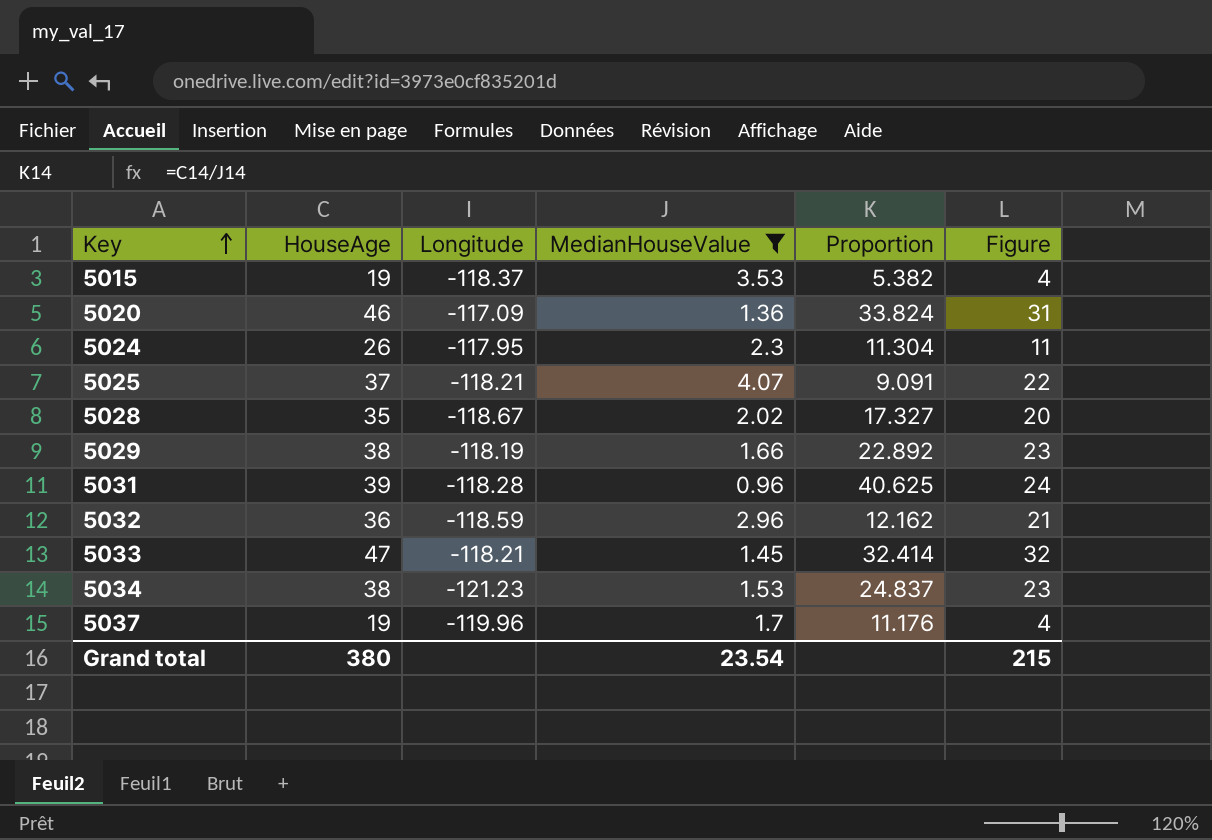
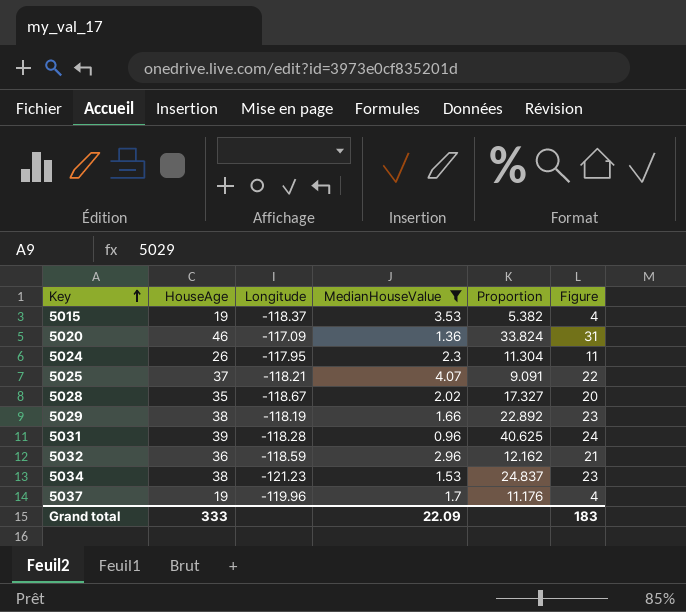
row 5033: 47 | -118.21 | 1.45 | 32.414 | 32 -> none
Grand total | HouseAge: 380 -> 333
Grand total | MedianHouseValue: 23.54 -> 22.09
Grand total | Figure: 215 -> 183

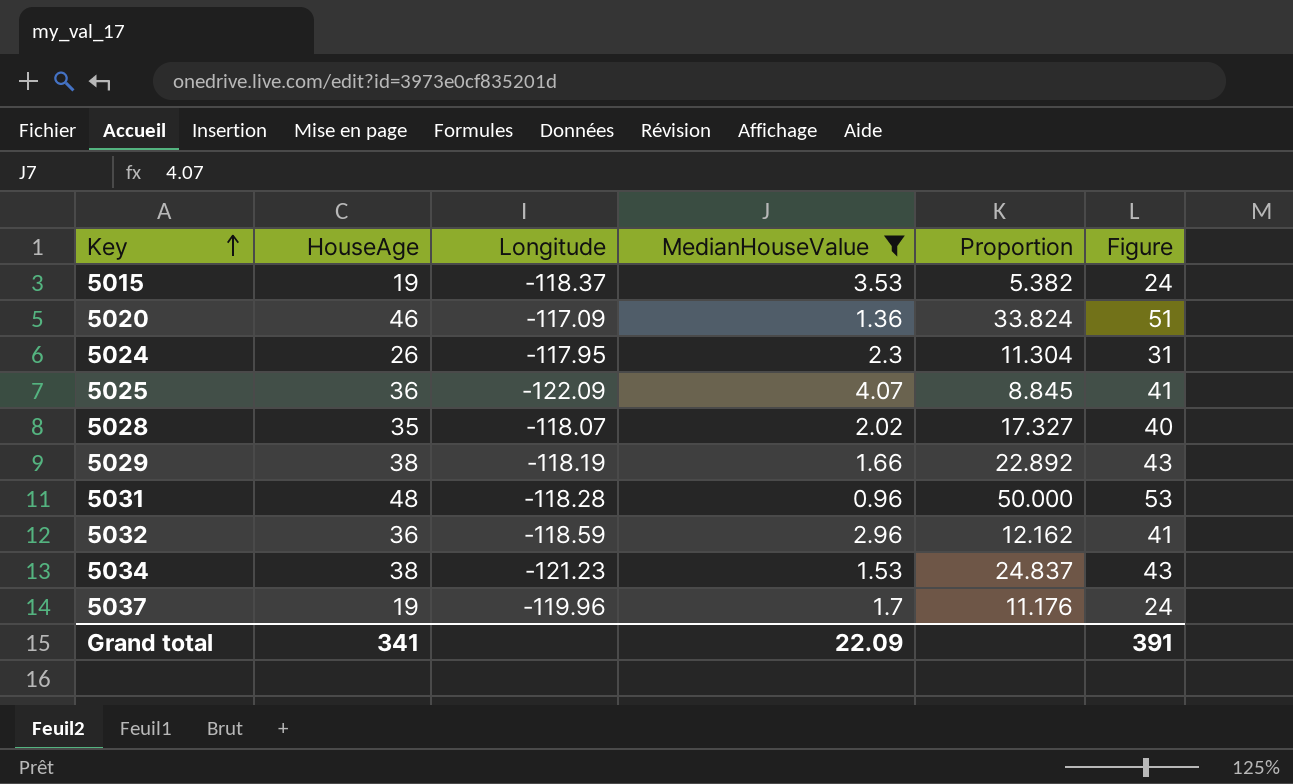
column Figure | formula: [HouseAge] - 15 -> [HouseAge] + 5
5025 | HouseAge: 37 -> 36
5025 | Longitude: -118.21 -> -122.09
5025 | Proportion: 9.091 -> 8.845
5028 | Longitude: -118.67 -> -118.07
5031 | HouseAge: 39 -> 48
5031 | Proportion: 40.625 -> 50.000
Grand total | HouseAge: 333 -> 341
Grand total | Figure: 183 -> 391

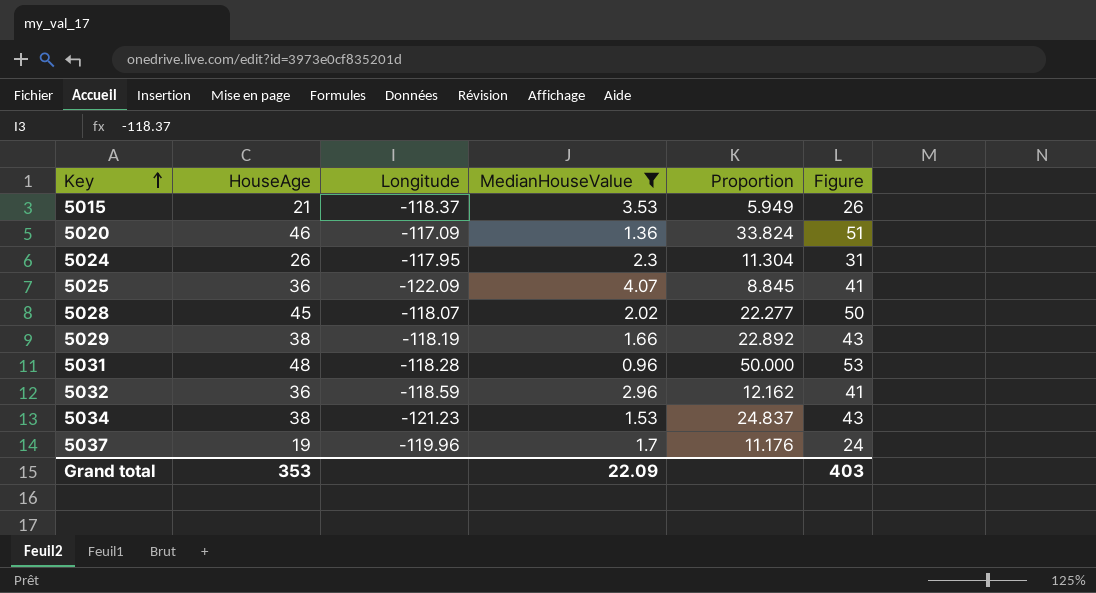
5015 | HouseAge: 19 -> 21
5015 | Proportion: 5.382 -> 5.949
5015 | Figure: 24 -> 26
5028 | HouseAge: 35 -> 45
5028 | Proportion: 17.327 -> 22.277
5028 | Figure: 40 -> 50
Grand total | HouseAge: 341 -> 353
Grand total | Figure: 391 -> 403

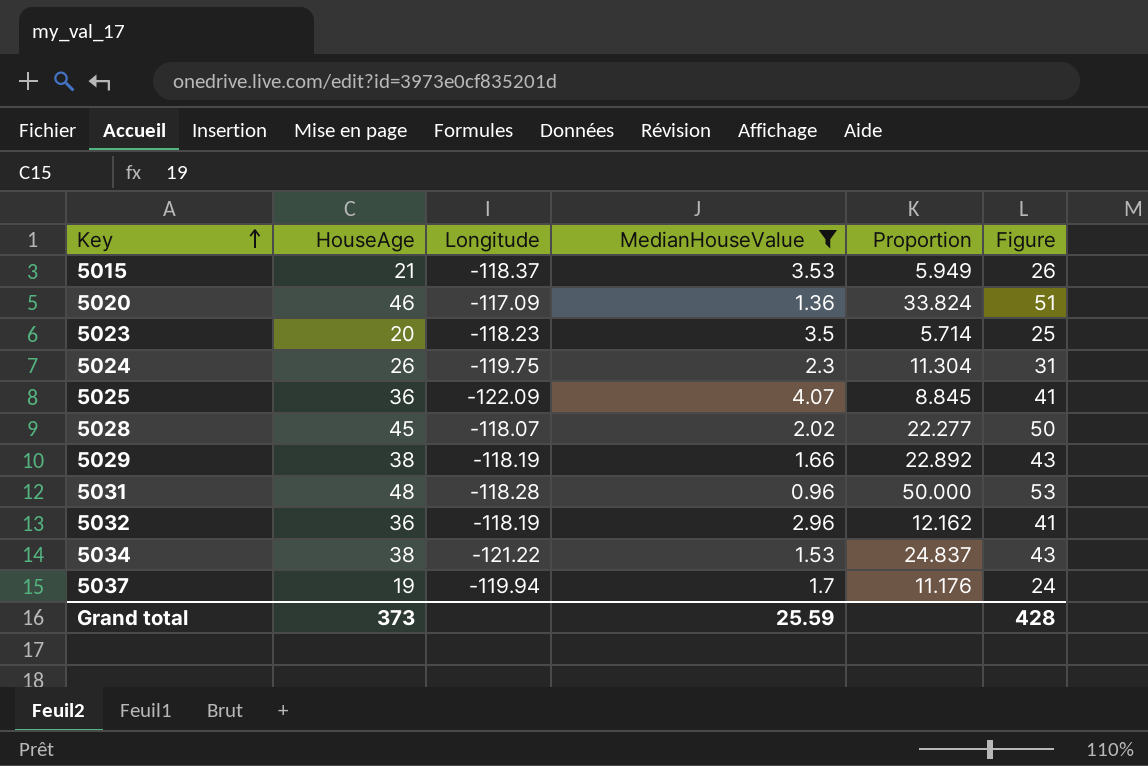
row 5023: none -> 20 | -118.23 | 3.5 | 5.714 | 25
5024 | Longitude: -117.95 -> -119.75
5032 | Longitude: -118.59 -> -118.19
5034 | Longitude: -121.23 -> -121.22
5037 | Longitude: -119.96 -> -119.94
Grand total | HouseAge: 353 -> 373
Grand total | MedianHouseValue: 22.09 -> 25.59
Grand total | Figure: 403 -> 428

